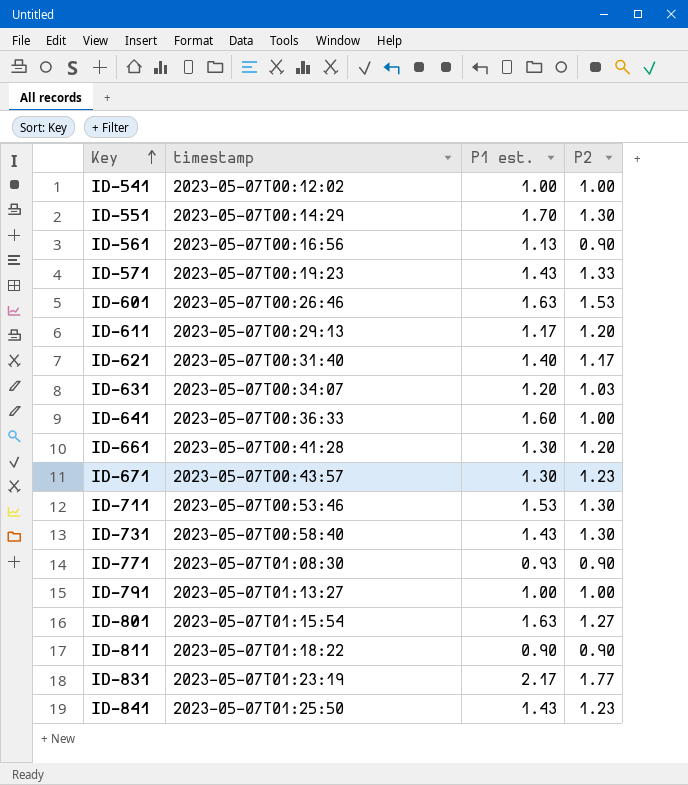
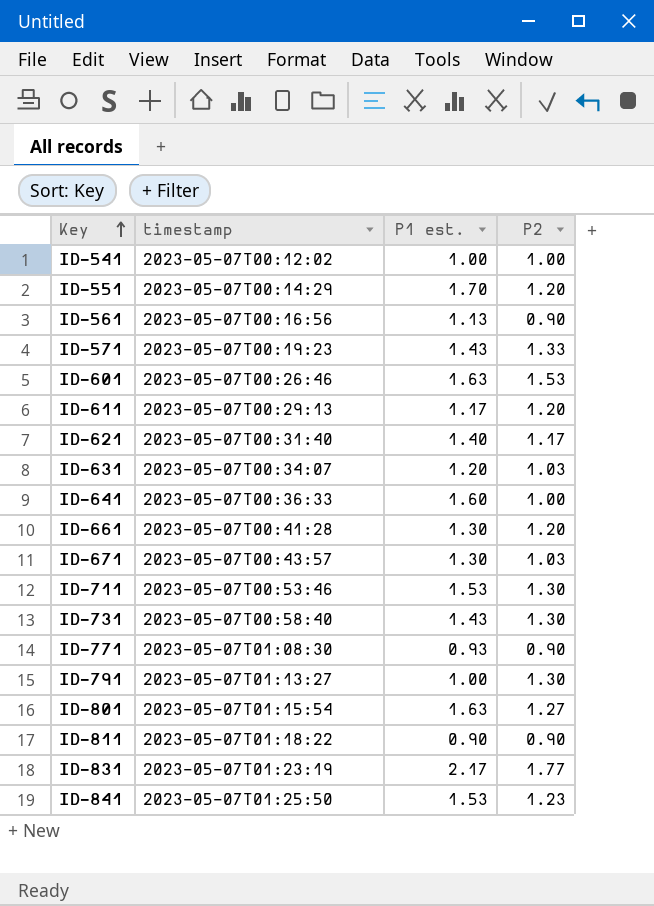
ID-551 | P2: 1.30 -> 1.20
ID-671 | P2: 1.23 -> 1.03
ID-791 | P2: 1.00 -> 1.30
ID-841 | P1 est.: 1.43 -> 1.53

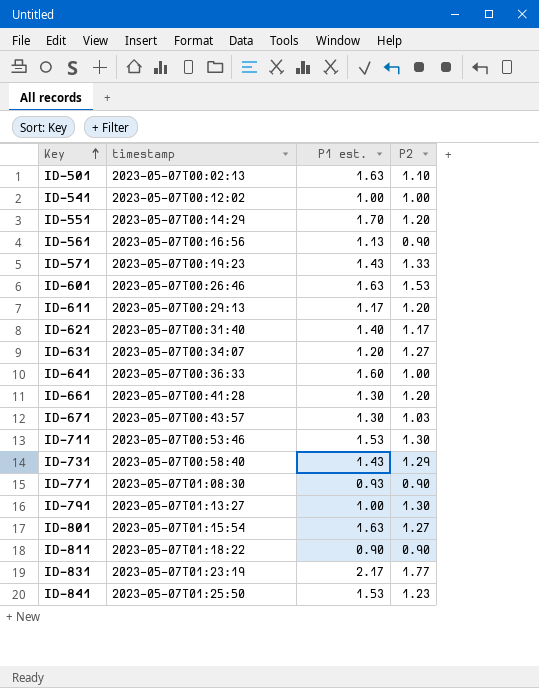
row ID-501: none -> 2023-05-07T00:02:13 | 1.63 | 1.10
ID-631 | P2: 1.03 -> 1.27
ID-731 | P2: 1.30 -> 1.29

